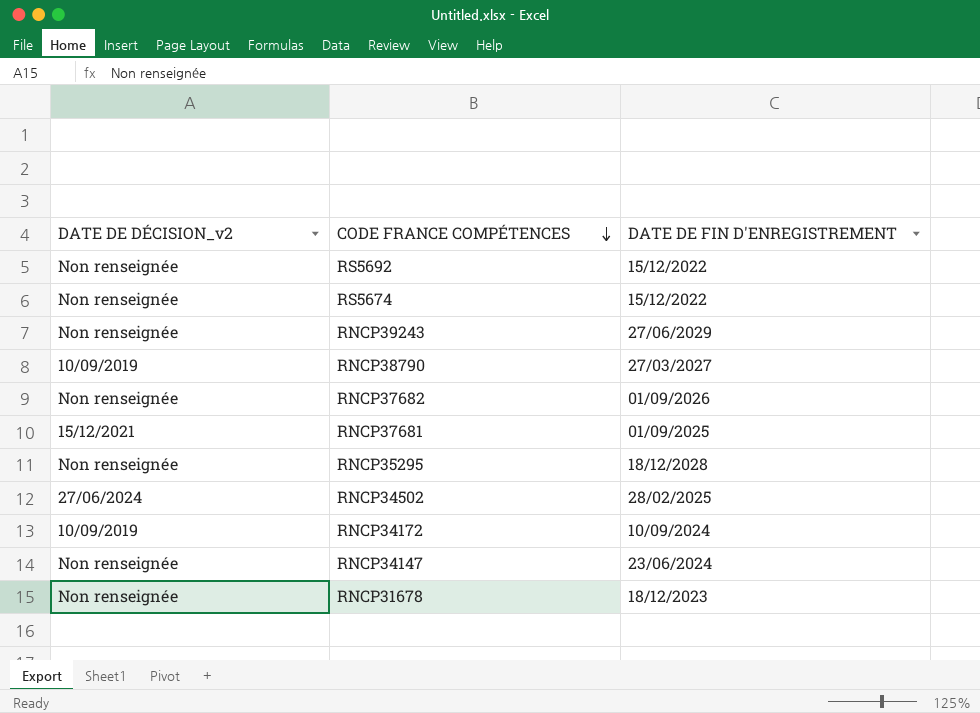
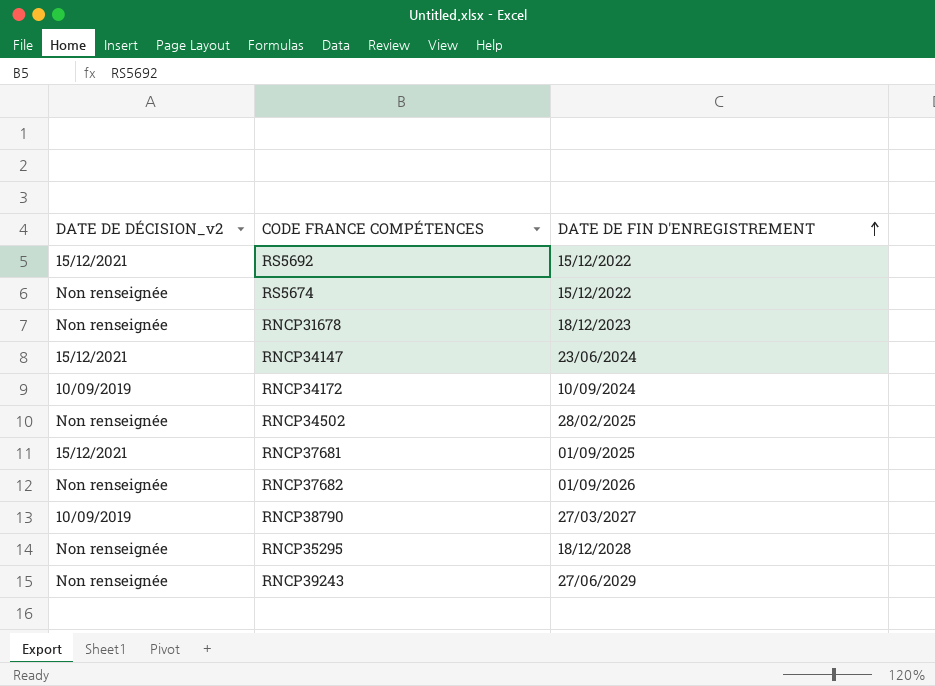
row order: CODE FRANCE COMPÉTENCES descending -> DATE DE FIN D'ENREGISTREMENT ascending
RS5692 | DATE DE DÉCISION_v2: Non renseignée -> 15/12/2021
RNCP34147 | DATE DE DÉCISION_v2: Non renseignée -> 15/12/2021
RNCP34502 | DATE DE DÉCISION_v2: 27/06/2024 -> Non renseignée

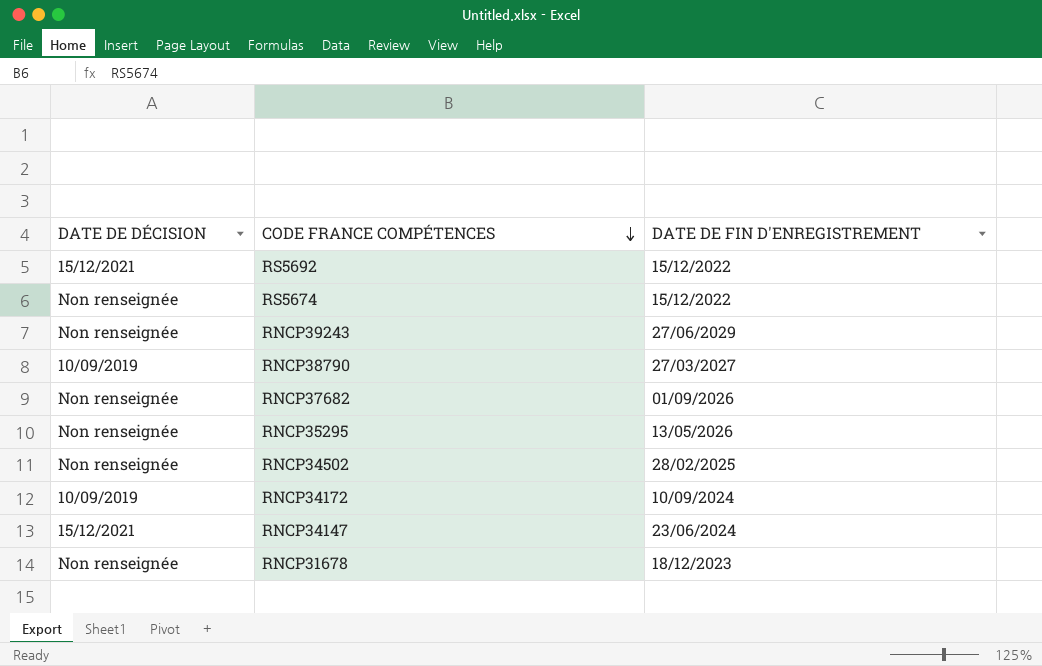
row order: DATE DE FIN D'ENREGISTREMENT ascending -> CODE FRANCE COMPÉTENCES descending
column name: DATE DE DÉCISION_v2 -> DATE DE DÉCISION
row RNCP37681: 15/12/2021 | 01/09/2025 -> none
RNCP35295 | DATE DE FIN D'ENREGISTREMENT: 18/12/2028 -> 13/05/2026

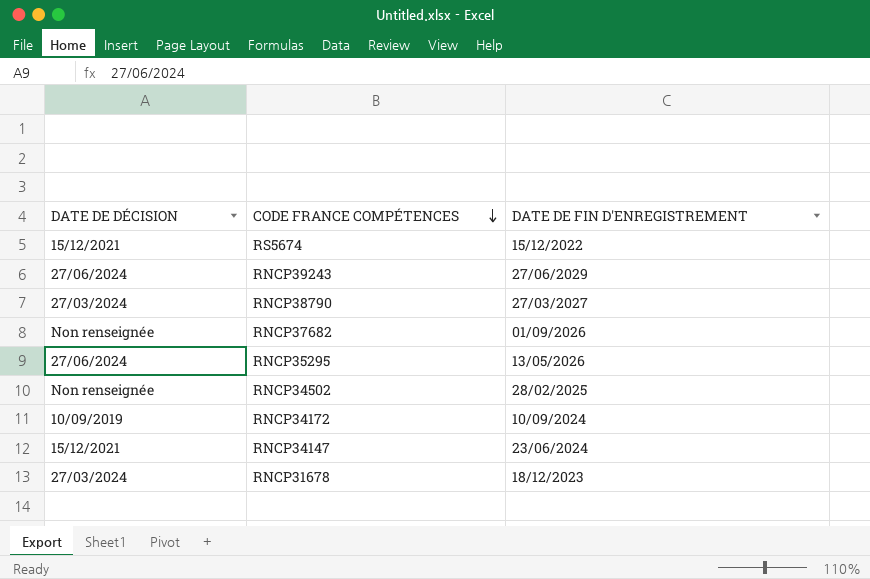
row RS5692: 15/12/2021 | 15/12/2022 -> none
RS5674 | DATE DE DÉCISION: Non renseignée -> 15/12/2021
RNCP39243 | DATE DE DÉCISION: Non renseignée -> 27/06/2024
RNCP38790 | DATE DE DÉCISION: 10/09/2019 -> 27/03/2024
RNCP35295 | DATE DE DÉCISION: Non renseignée -> 27/06/2024
RNCP31678 | DATE DE DÉCISION: Non renseignée -> 27/03/2024

